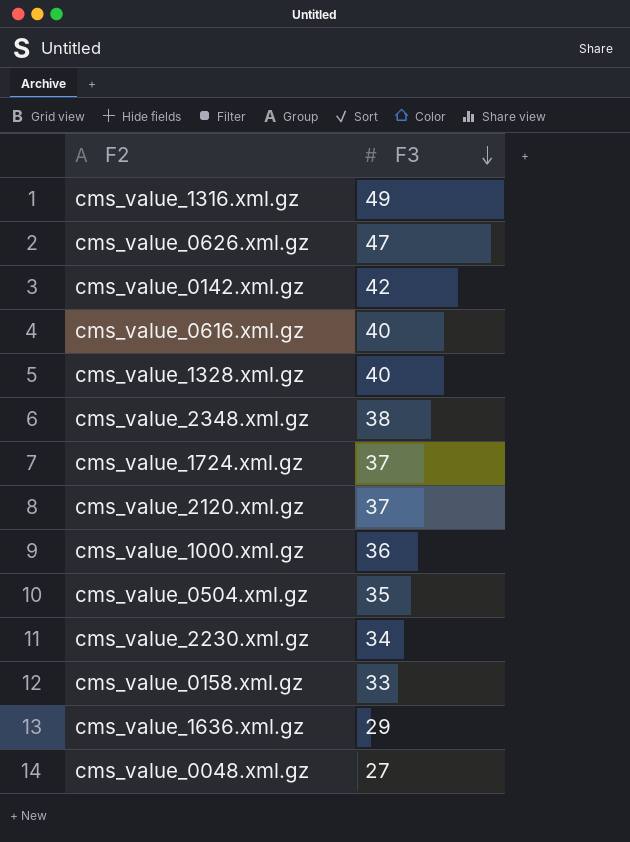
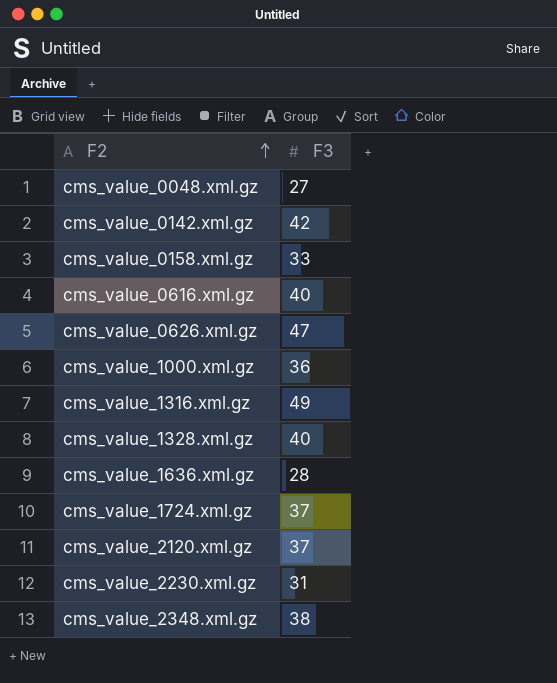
row order: F3 descending -> F2 ascending
row cms_value_0504.xml.gz: 35 -> none
cms_value_1636.xml.gz | F3: 29 -> 28
cms_value_2230.xml.gz | F3: 34 -> 31

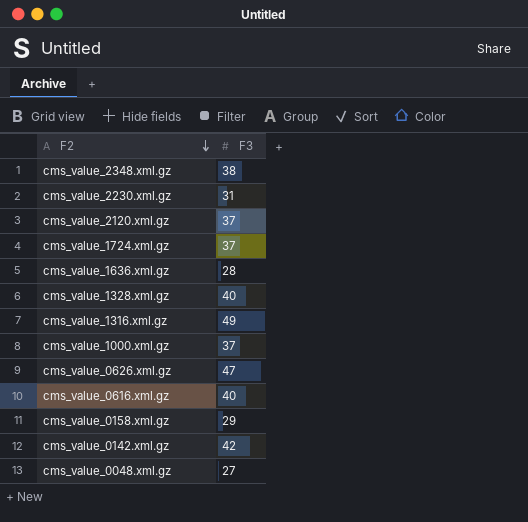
row order: F2 ascending -> F2 descending
cms_value_1000.xml.gz | F3: 36 -> 37
cms_value_0158.xml.gz | F3: 33 -> 29

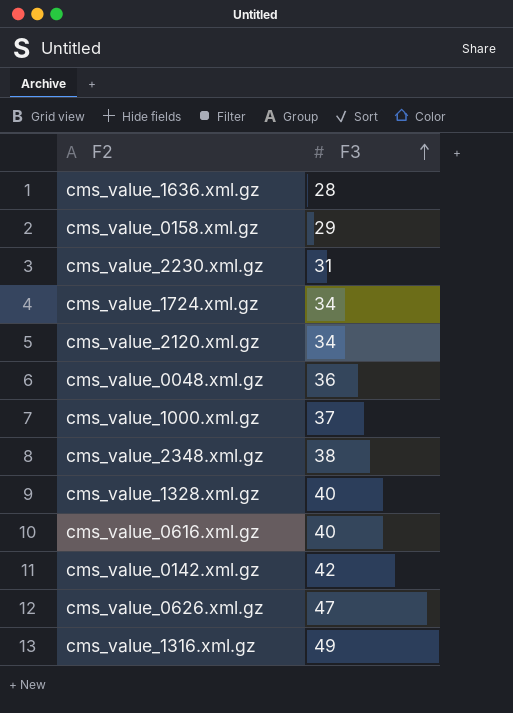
row order: F2 descending -> F3 ascending
cms_value_1724.xml.gz | F3: 37 -> 34
cms_value_2120.xml.gz | F3: 37 -> 34
cms_value_0048.xml.gz | F3: 27 -> 36

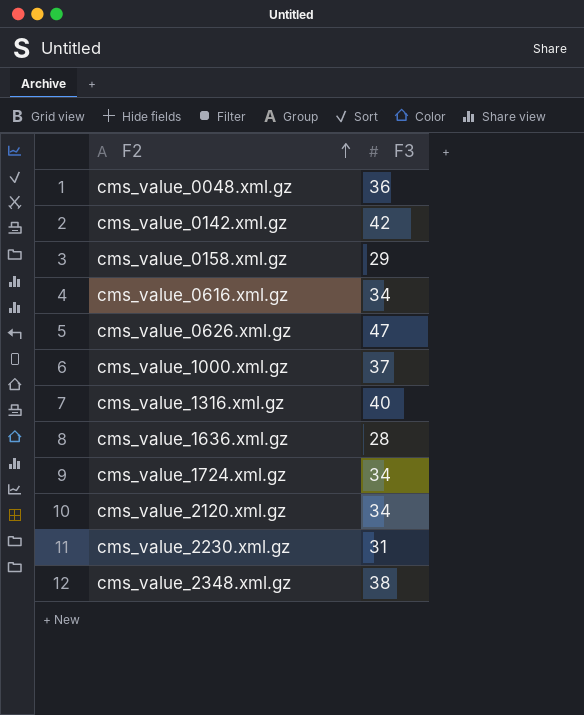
row order: F3 ascending -> F2 ascending
row cms_value_1328.xml.gz: 40 -> none
cms_value_0616.xml.gz | F3: 40 -> 34
cms_value_1316.xml.gz | F3: 49 -> 40

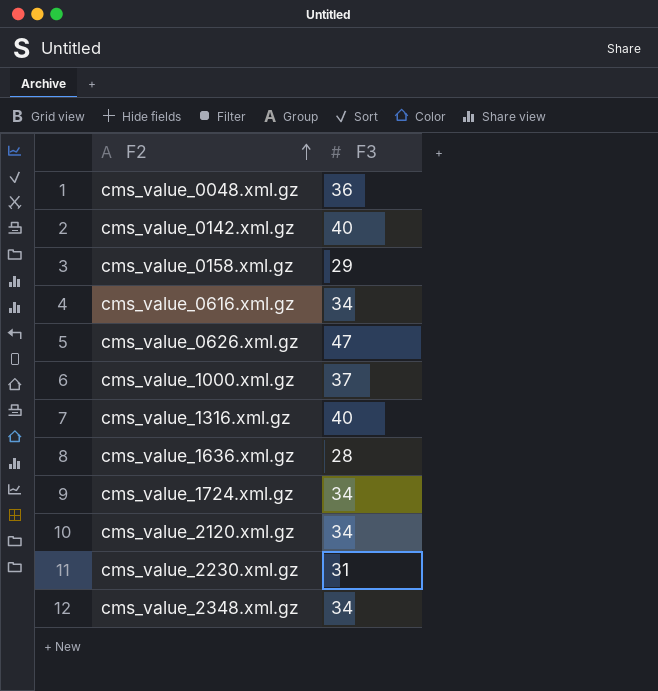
cms_value_0142.xml.gz | F3: 42 -> 40
cms_value_2348.xml.gz | F3: 38 -> 34

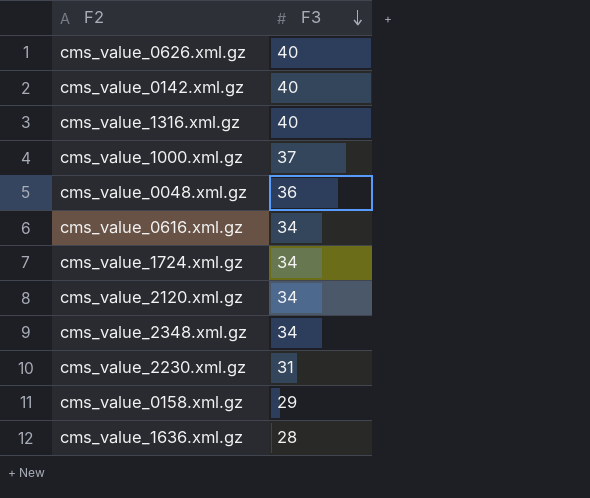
row order: F2 ascending -> F3 descending
cms_value_0626.xml.gz | F3: 47 -> 40

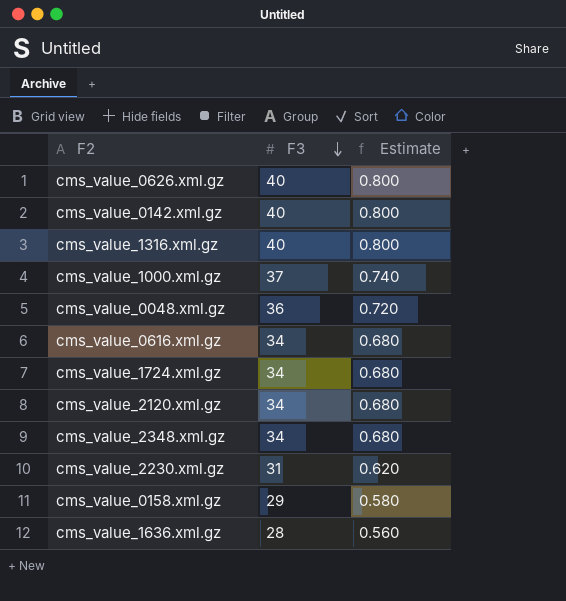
column Estimate | formula: none -> [F3] * 0.02

